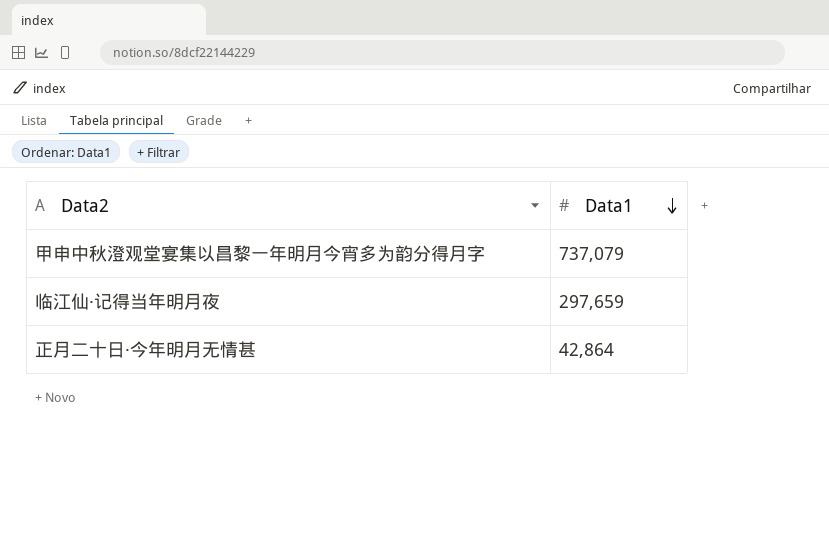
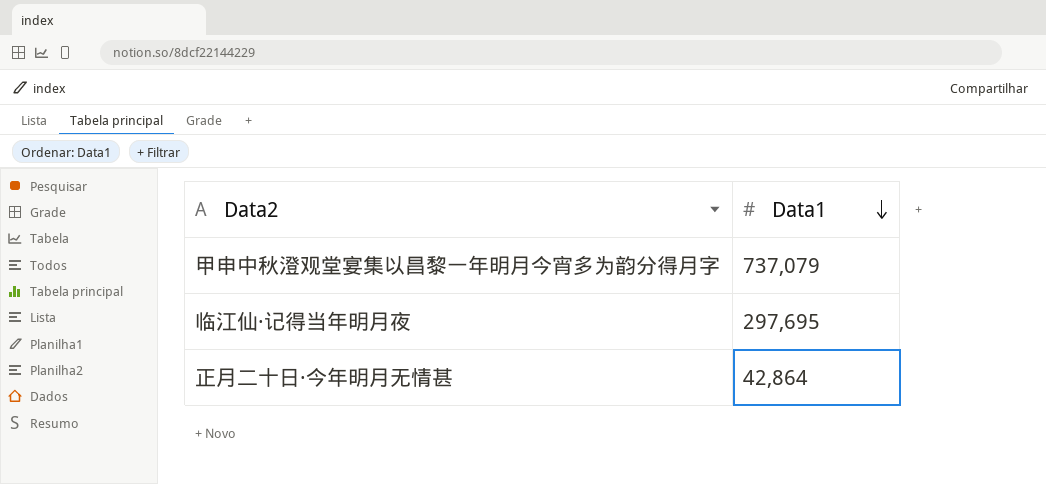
临江仙·记得当年明月夜 | Data1: 297,659 -> 297,695

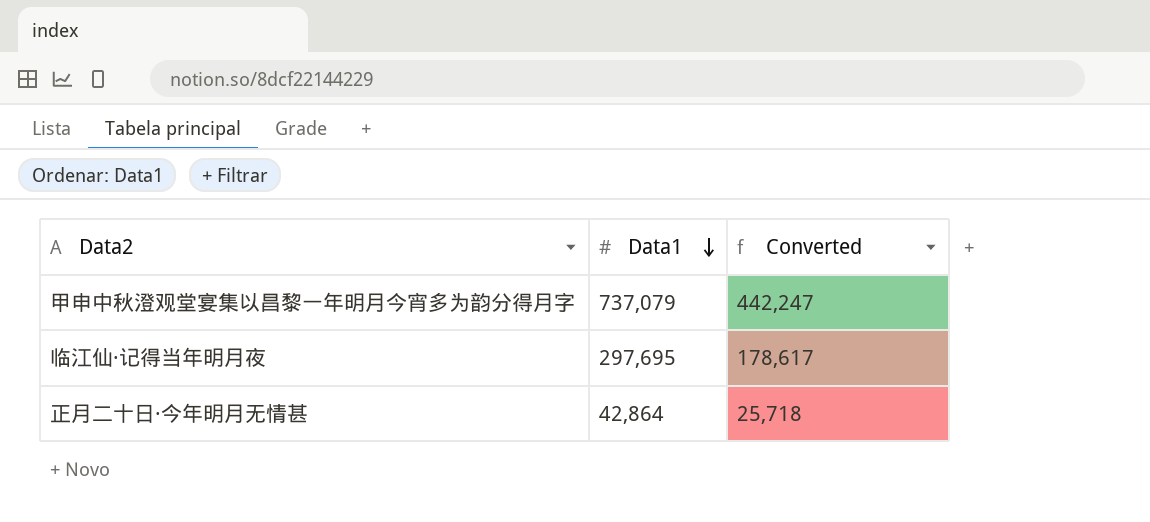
column Converted | formula: none -> [Data1] * 0.6

